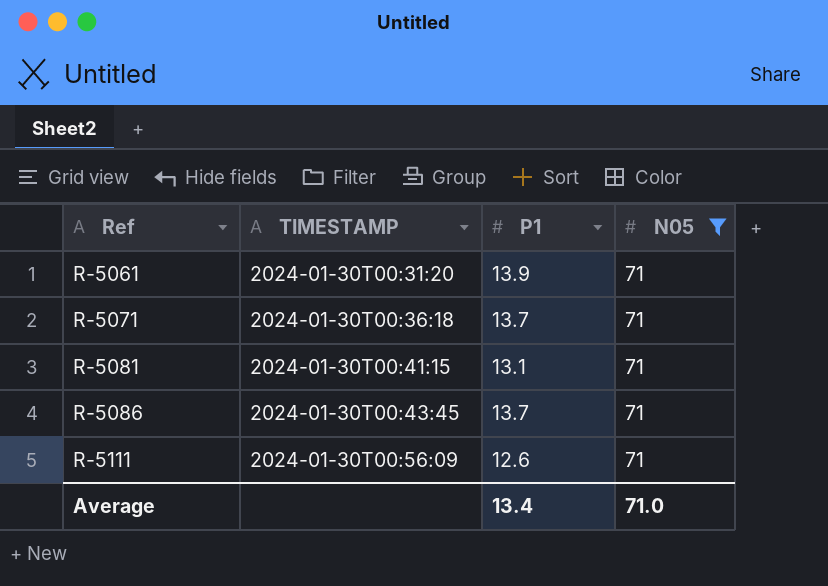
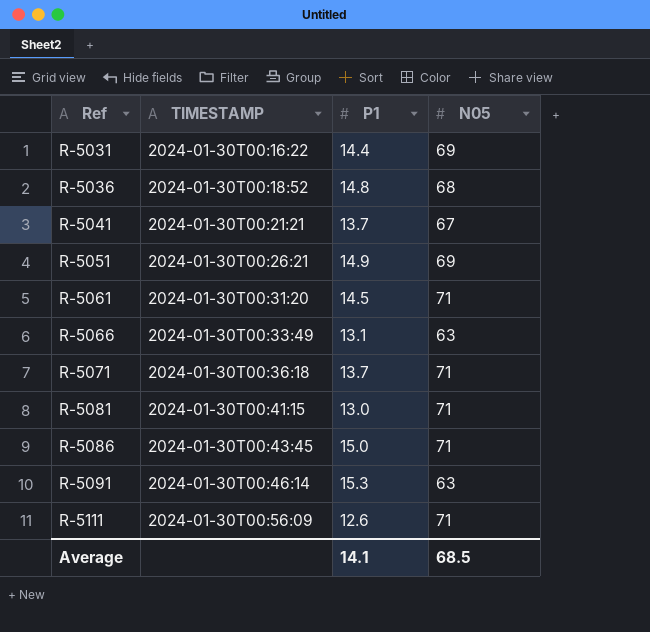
filter: N05 = 71 -> none
R-5061 | P1: 13.9 -> 14.5
R-5081 | P1: 13.1 -> 13.0
R-5086 | P1: 13.7 -> 15.0
Average | P1: 13.4 -> 14.1
Average | N05: 71.0 -> 68.5

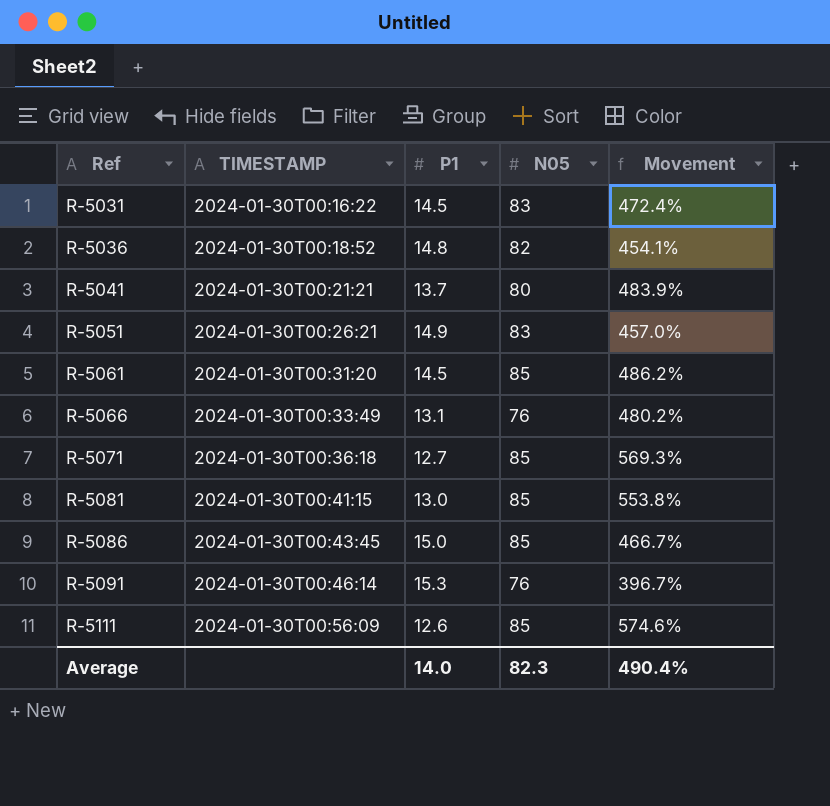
column Movement | formula: none -> ([N05] - [P1]) / [P1]
R-5031 | P1: 14.4 -> 14.5
R-5031 | N05: 69 -> 83
R-5036 | N05: 68 -> 82
R-5041 | N05: 67 -> 80
R-5051 | N05: 69 -> 83
R-5061 | N05: 71 -> 85
R-5066 | N05: 63 -> 76
R-5071 | P1: 13.7 -> 12.7
R-5071 | N05: 71 -> 85
R-5081 | N05: 71 -> 85
R-5086 | N05: 71 -> 85
R-5091 | N05: 63 -> 76
R-5111 | N05: 71 -> 85
Average | P1: 14.1 -> 14.0
Average | N05: 68.5 -> 82.3

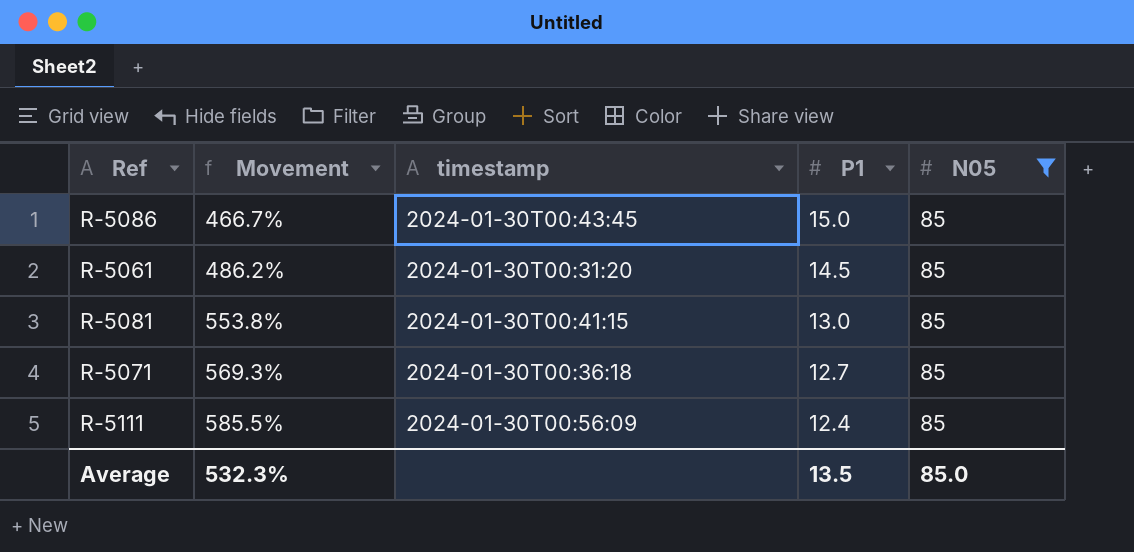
filter: none -> N05 = 85
row order: Ref ascending -> Movement ascending
column Movement | position: 5 -> 2
column name: TIMESTAMP -> timestamp
R-5111 | Movement: 574.6% -> 585.5%
R-5111 | P1: 12.6 -> 12.4
Average | Movement: 490.4% -> 532.3%
Average | P1: 14.0 -> 13.5
Average | N05: 82.3 -> 85.0

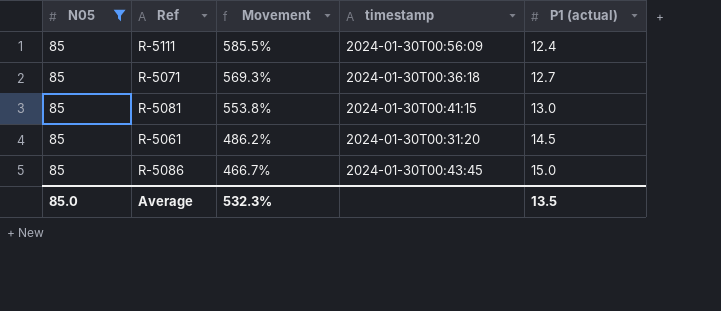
row order: Movement ascending -> Movement descending
column N05 | position: 5 -> 1
column name: P1 -> P1 (actual)

